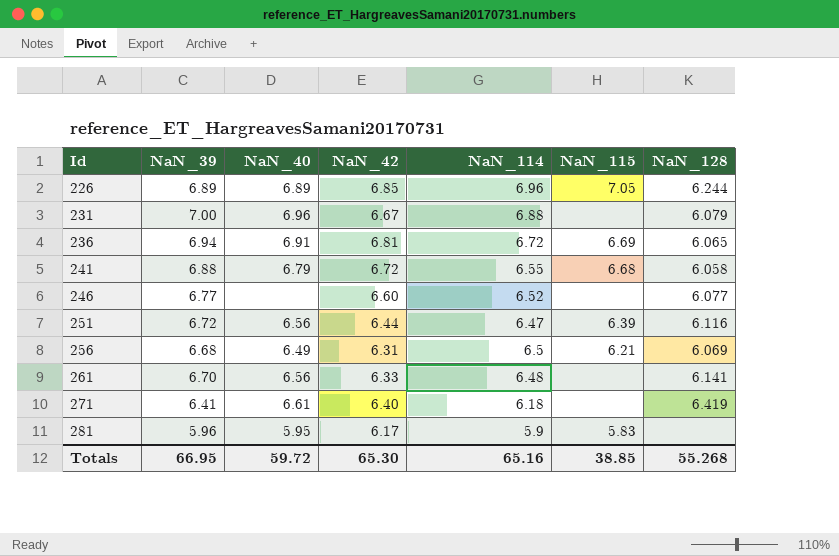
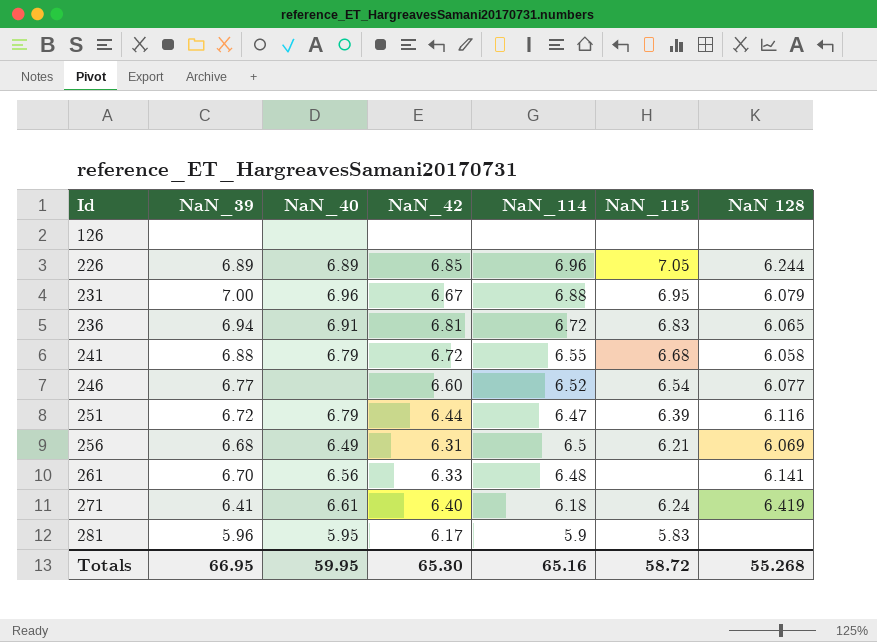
column name: NaN_128 -> NaN 128
row 126: none -> none | none | none | none | none | none
231 | NaN_115: none -> 6.95
236 | NaN_115: 6.69 -> 6.83
246 | NaN_115: none -> 6.54
251 | NaN_40: 6.56 -> 6.79
271 | NaN_115: none -> 6.24
Totals | NaN_40: 59.72 -> 59.95
Totals | NaN_115: 38.85 -> 58.72

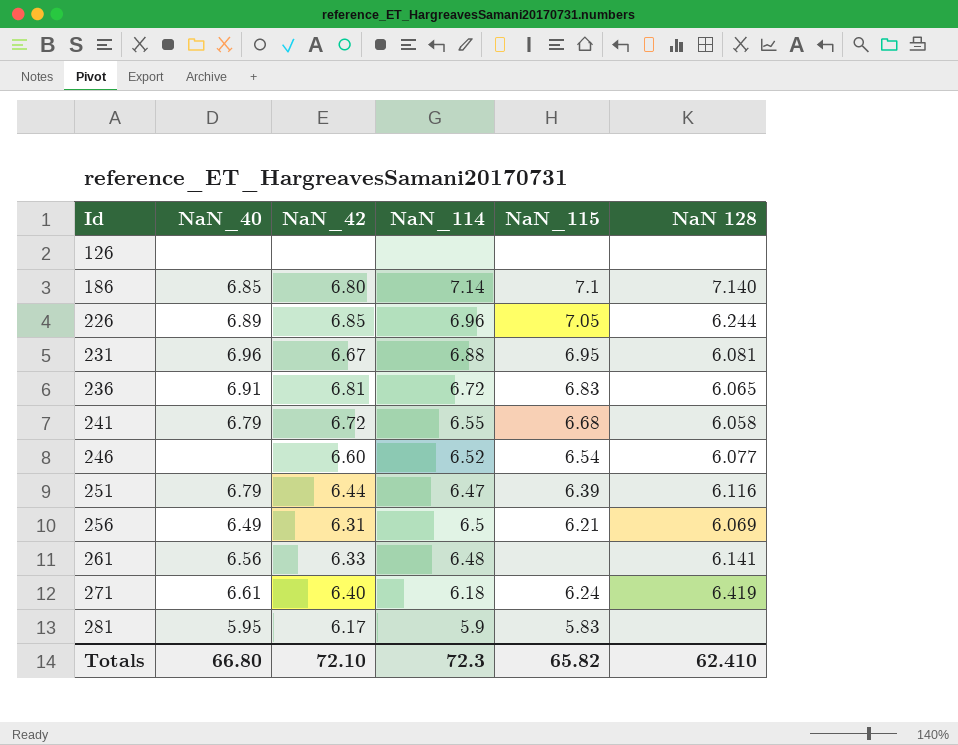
column NaN_39 | position: 2 -> none
row 186: none -> 6.85 | 6.80 | 7.14 | 7.1 | 7.140
231 | NaN 128: 6.079 -> 6.081
Totals | NaN_40: 59.95 -> 66.80
Totals | NaN_42: 65.30 -> 72.10
Totals | NaN_114: 65.16 -> 72.3
Totals | NaN_115: 58.72 -> 65.82
Totals | NaN 128: 55.268 -> 62.410

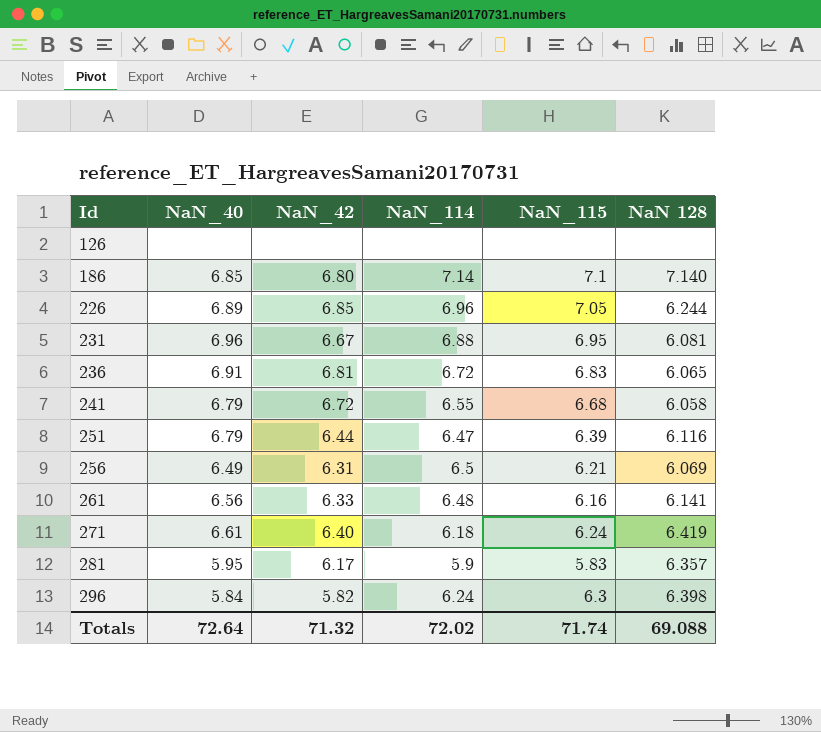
row 246: none | 6.60 | 6.52 | 6.54 | 6.077 -> none
261 | NaN_115: none -> 6.16
281 | NaN 128: none -> 6.357
row 296: none -> 5.84 | 5.82 | 6.24 | 6.3 | 6.398
Totals | NaN_40: 66.80 -> 72.64
Totals | NaN_42: 72.10 -> 71.32
Totals | NaN_114: 72.3 -> 72.02
Totals | NaN_115: 65.82 -> 71.74
Totals | NaN 128: 62.410 -> 69.088

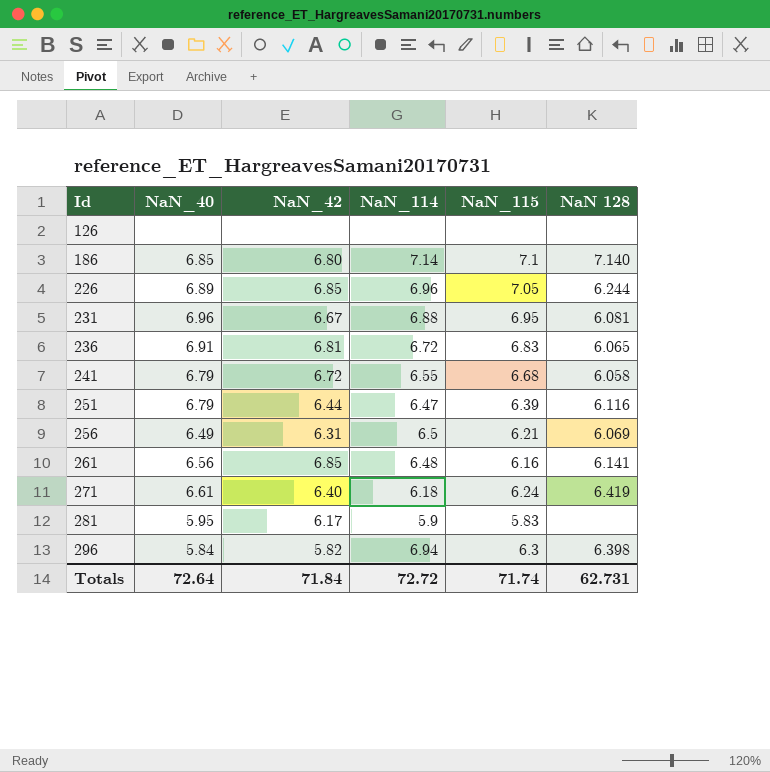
261 | NaN_42: 6.33 -> 6.85
281 | NaN 128: 6.357 -> none
296 | NaN_114: 6.24 -> 6.94
Totals | NaN_42: 71.32 -> 71.84
Totals | NaN_114: 72.02 -> 72.72
Totals | NaN 128: 69.088 -> 62.731

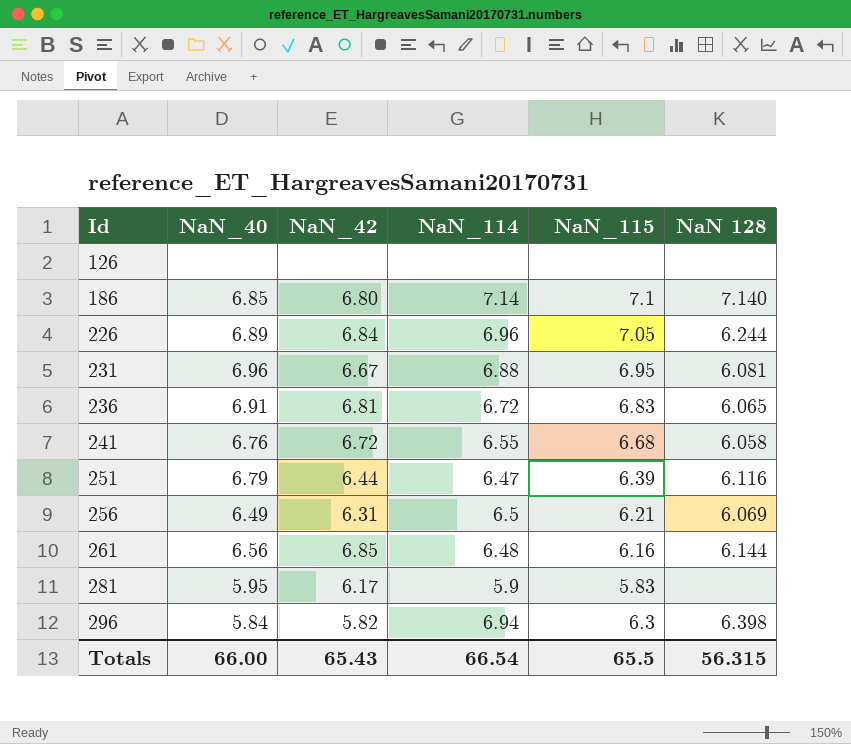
row 271: 6.61 | 6.40 | 6.18 | 6.24 | 6.419 -> none
226 | NaN_42: 6.85 -> 6.84
241 | NaN_40: 6.79 -> 6.76
261 | NaN 128: 6.141 -> 6.144
Totals | NaN_40: 72.64 -> 66.00
Totals | NaN_42: 71.84 -> 65.43
Totals | NaN_114: 72.72 -> 66.54
Totals | NaN_115: 71.74 -> 65.5
Totals | NaN 128: 62.731 -> 56.315

